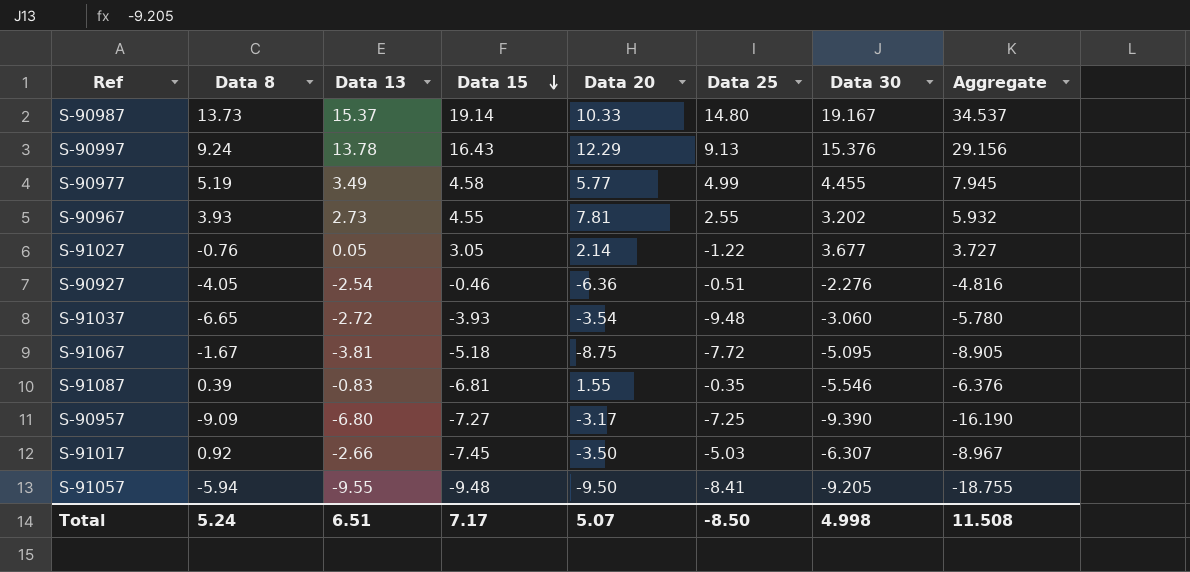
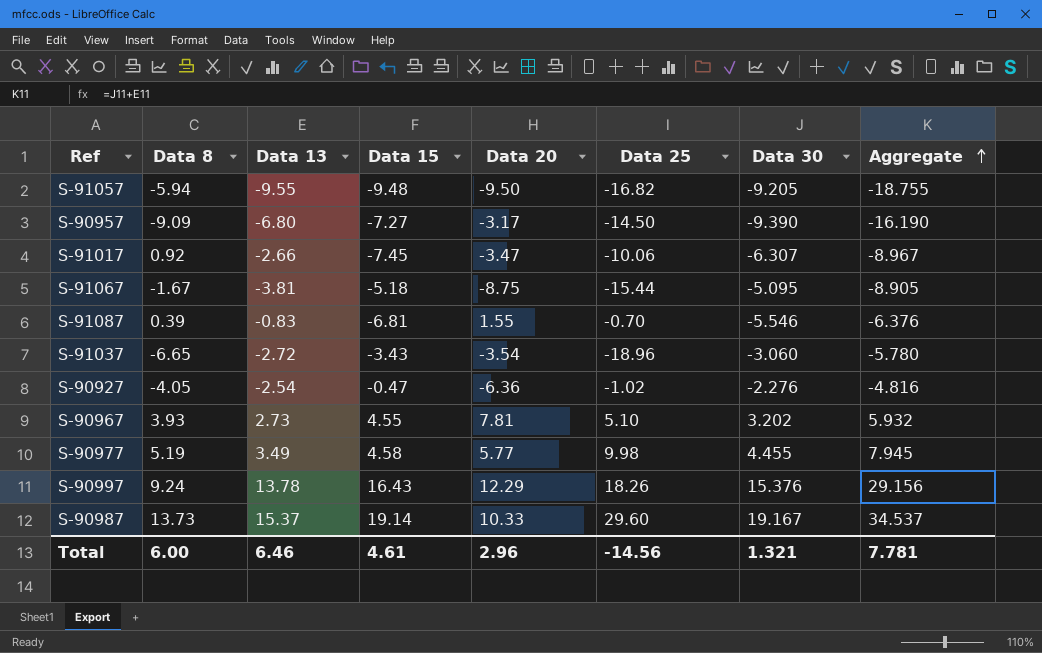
row order: Data 15 descending -> Aggregate ascending
row S-91027: -0.76 | 0.05 | 3.05 | 2.14 | -1.22 | 3.677 | 3.727 -> none
S-91057 | Data 25: -8.41 -> -16.82
S-90957 | Data 25: -7.25 -> -14.50
S-91017 | Data 20: -3.50 -> -3.47
S-91017 | Data 25: -5.03 -> -10.06
S-91067 | Data 25: -7.72 -> -15.44
S-91087 | Data 25: -0.35 -> -0.70
S-91037 | Data 15: -3.93 -> -3.43
S-91037 | Data 25: -9.48 -> -18.96
S-90927 | Data 15: -0.46 -> -0.47
S-90927 | Data 25: -0.51 -> -1.02
S-90967 | Data 25: 2.55 -> 5.10
S-90977 | Data 25: 4.99 -> 9.98
S-90997 | Data 25: 9.13 -> 18.26
S-90987 | Data 25: 14.80 -> 29.60
Total | Data 8: 5.24 -> 6.00
Total | Data 13: 6.51 -> 6.46
Total | Data 15: 7.17 -> 4.61
Total | Data 20: 5.07 -> 2.96
Total | Data 25: -8.50 -> -14.56
Total | Data 30: 4.998 -> 1.321
Total | Aggregate: 11.508 -> 7.781

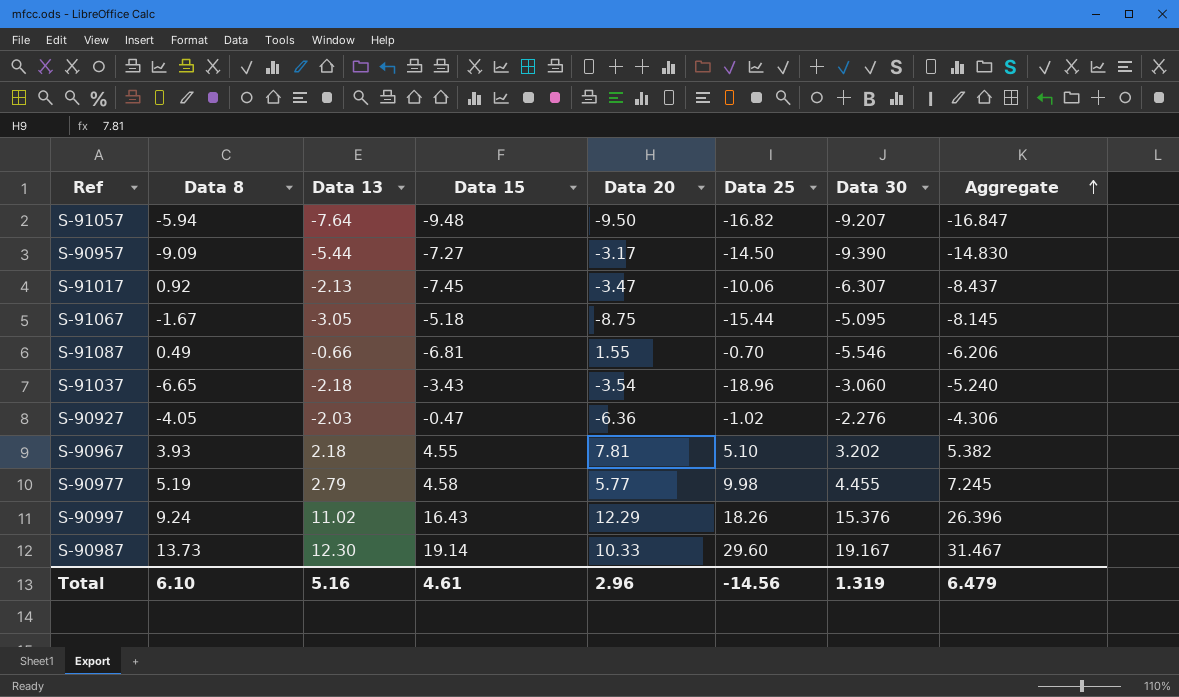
S-91057 | Data 13: -9.55 -> -7.64
S-91057 | Data 30: -9.205 -> -9.207
S-91057 | Aggregate: -18.755 -> -16.847
S-90957 | Data 13: -6.80 -> -5.44
S-90957 | Aggregate: -16.190 -> -14.830
S-91017 | Data 13: -2.66 -> -2.13
S-91017 | Aggregate: -8.967 -> -8.437
S-91067 | Data 13: -3.81 -> -3.05
S-91067 | Aggregate: -8.905 -> -8.145
S-91087 | Data 8: 0.39 -> 0.49
S-91087 | Data 13: -0.83 -> -0.66
S-91087 | Aggregate: -6.376 -> -6.206
S-91037 | Data 13: -2.72 -> -2.18
S-91037 | Aggregate: -5.780 -> -5.240
S-90927 | Data 13: -2.54 -> -2.03
S-90927 | Aggregate: -4.816 -> -4.306
S-90967 | Data 13: 2.73 -> 2.18
S-90967 | Aggregate: 5.932 -> 5.382
S-90977 | Data 13: 3.49 -> 2.79
S-90977 | Aggregate: 7.945 -> 7.245
S-90997 | Data 13: 13.78 -> 11.02
S-90997 | Aggregate: 29.156 -> 26.396
S-90987 | Data 13: 15.37 -> 12.30
S-90987 | Aggregate: 34.537 -> 31.467
Total | Data 8: 6.00 -> 6.10
Total | Data 13: 6.46 -> 5.16
Total | Data 30: 1.321 -> 1.319
Total | Aggregate: 7.781 -> 6.479

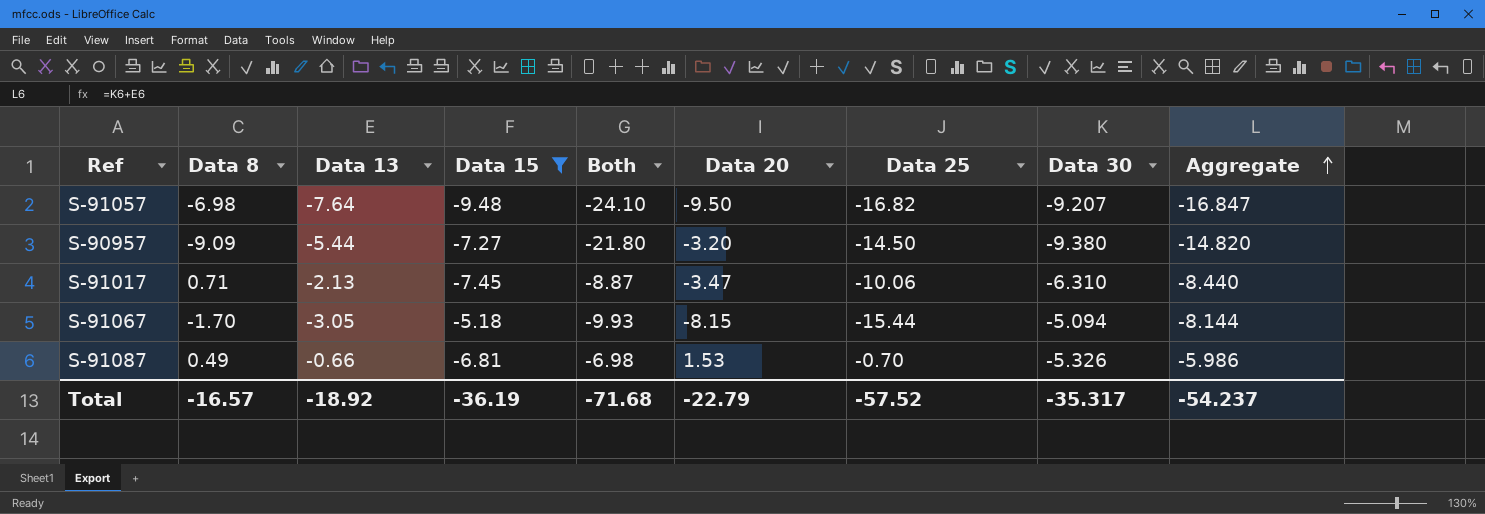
filter: none -> Data 15 <= -5.18
column Both | formula: none -> [Data 8] + [Data 13] + [Data 15]
S-91057 | Data 8: -5.94 -> -6.98
S-90957 | Data 20: -3.17 -> -3.20
S-90957 | Data 30: -9.390 -> -9.380
S-90957 | Aggregate: -14.830 -> -14.820
S-91017 | Data 8: 0.92 -> 0.71
S-91017 | Data 30: -6.307 -> -6.310
S-91017 | Aggregate: -8.437 -> -8.440
S-91067 | Data 8: -1.67 -> -1.70
S-91067 | Data 20: -8.75 -> -8.15
S-91067 | Data 30: -5.095 -> -5.094
S-91067 | Aggregate: -8.145 -> -8.144
S-91087 | Data 20: 1.55 -> 1.53
S-91087 | Data 30: -5.546 -> -5.326
S-91087 | Aggregate: -6.206 -> -5.986
Total | Data 8: 6.10 -> -16.57
Total | Data 13: 5.16 -> -18.92
Total | Data 15: 4.61 -> -36.19
Total | Data 20: 2.96 -> -22.79
Total | Data 25: -14.56 -> -57.52
Total | Data 30: 1.319 -> -35.317
Total | Aggregate: 6.479 -> -54.237

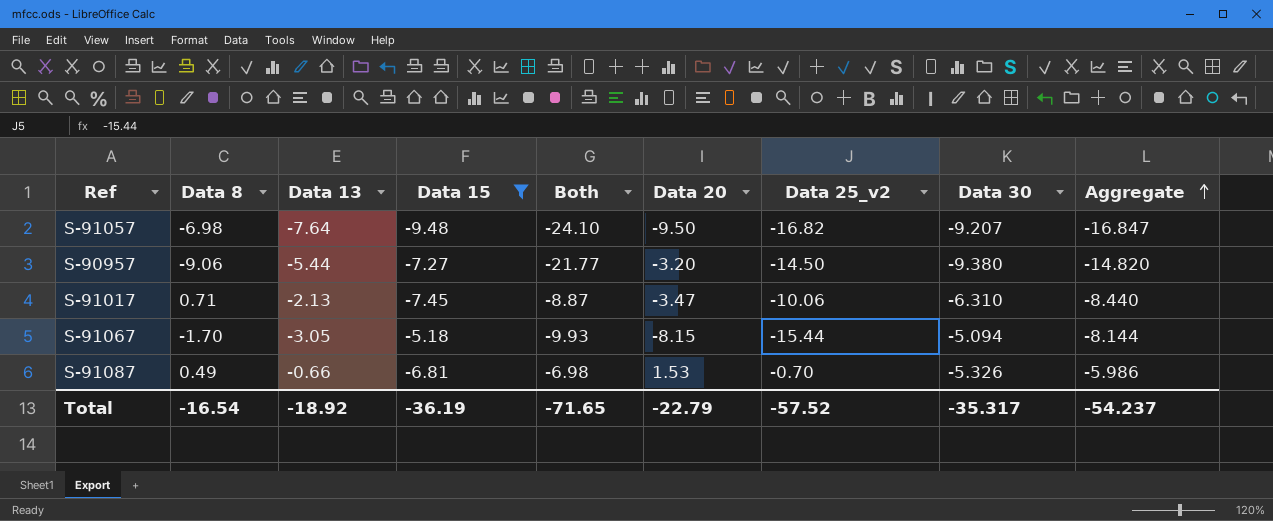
column name: Data 25 -> Data 25_v2
S-90957 | Data 8: -9.09 -> -9.06
S-90957 | Both: -21.80 -> -21.77
Total | Data 8: -16.57 -> -16.54
Total | Both: -71.68 -> -71.65

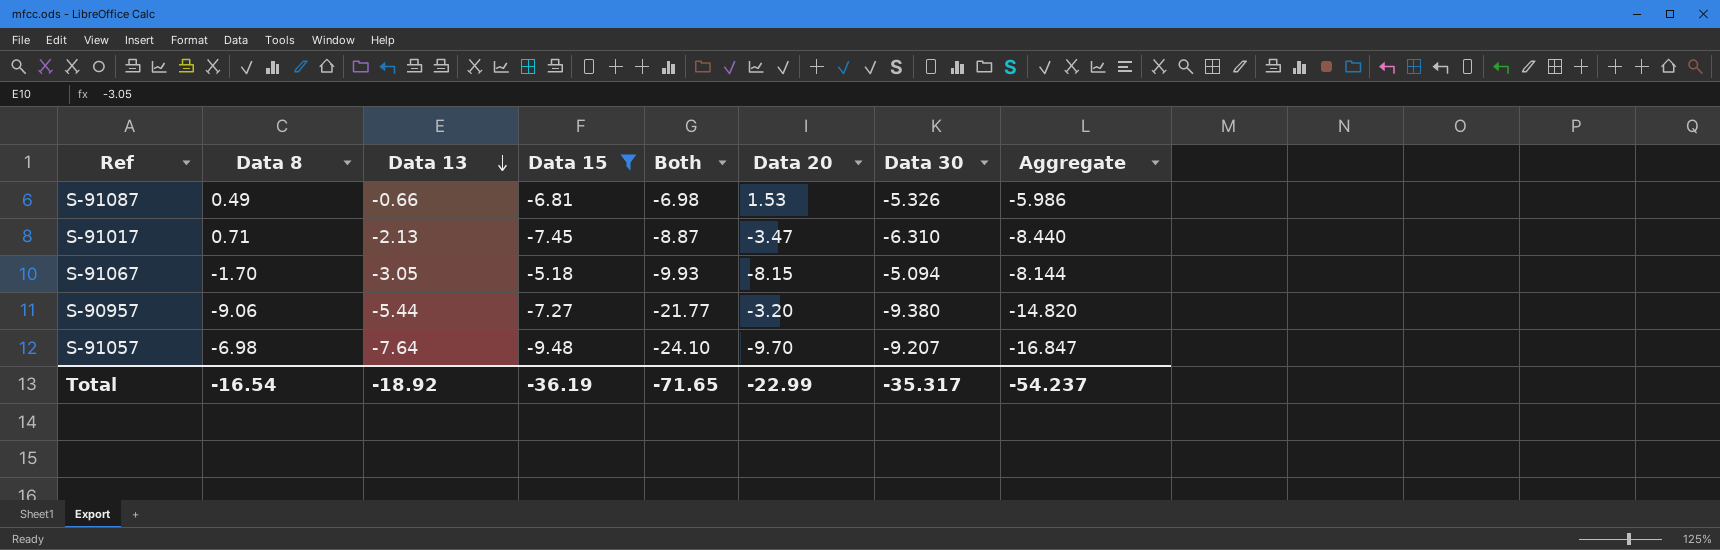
row order: Aggregate ascending -> Data 13 descending
column Data 25_v2 | position: 7 -> none
S-91057 | Data 20: -9.50 -> -9.70
Total | Data 20: -22.79 -> -22.99

